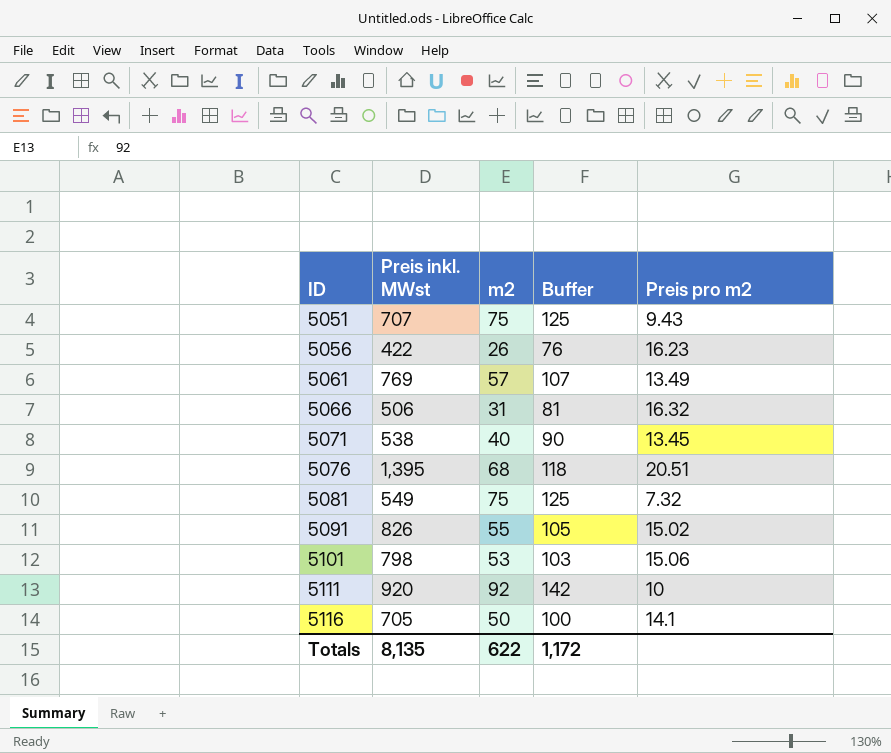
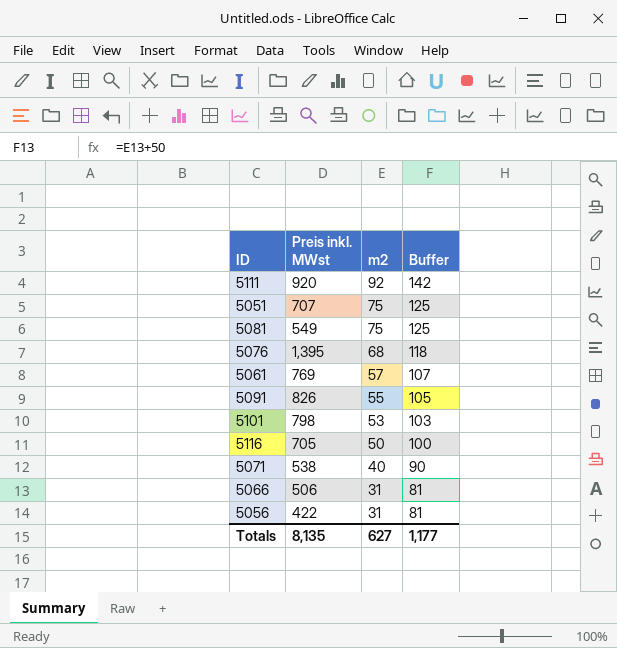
row order: ID ascending -> m2 descending
column Preis pro m2 | formula: [Preis inkl. MWst] / [m2] -> none
5056 | m2: 26 -> 31
5056 | Buffer: 76 -> 81
Totals | m2: 622 -> 627
Totals | Buffer: 1,172 -> 1,177

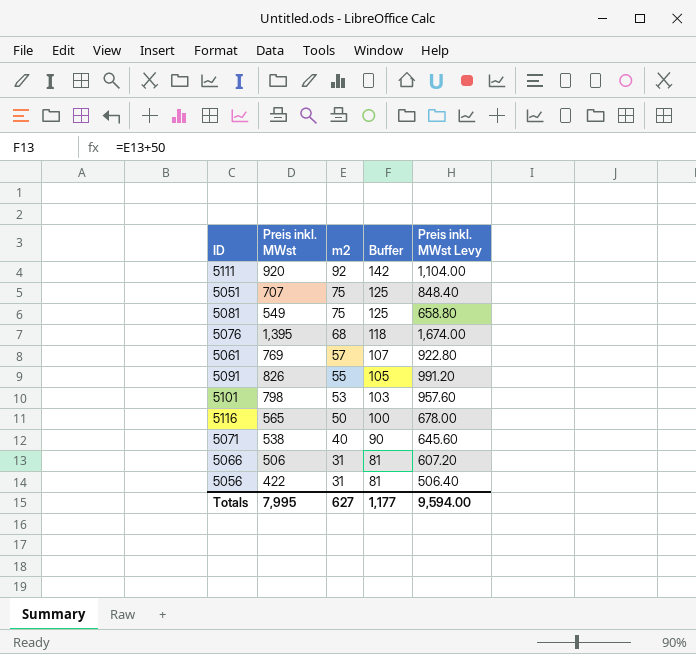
column Preis inkl. MWst Levy | formula: none -> [Preis inkl. MWst] * 1.2
5116 | Preis inkl. MWst: 705 -> 565
Totals | Preis inkl. MWst: 8,135 -> 7,995

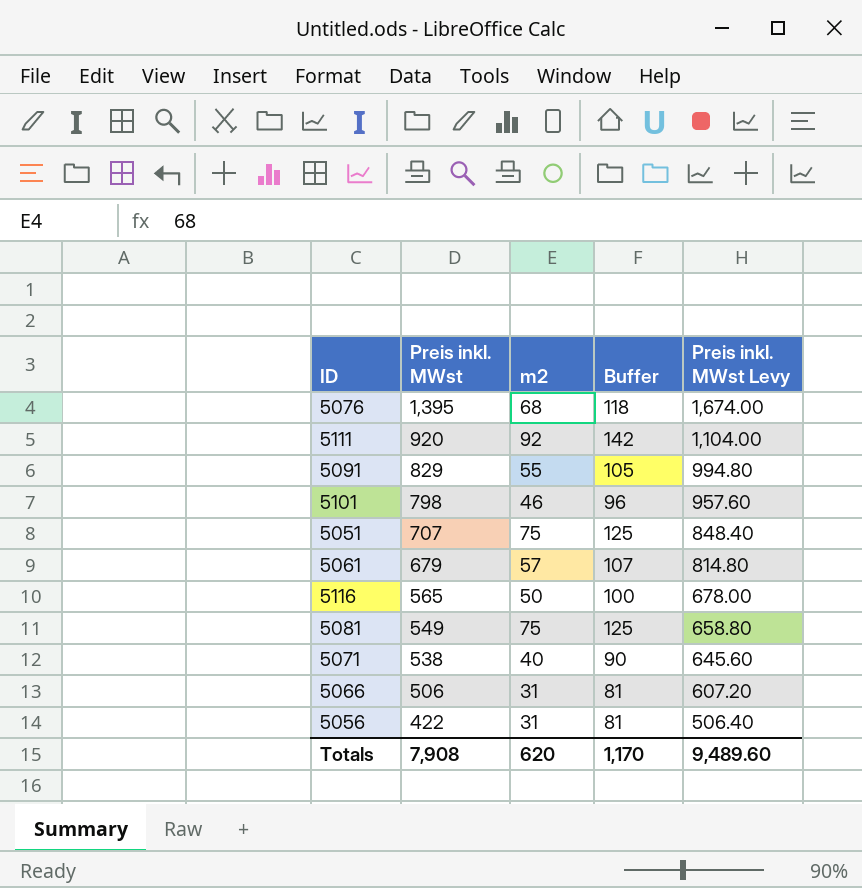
row order: m2 descending -> Preis inkl. MWst descending
5091 | Preis inkl. MWst: 826 -> 829
5091 | Preis inkl. MWst Levy: 991.20 -> 994.80
5101 | m2: 53 -> 46
5101 | Buffer: 103 -> 96
5061 | Preis inkl. MWst: 769 -> 679
5061 | Preis inkl. MWst Levy: 922.80 -> 814.80
Totals | Preis inkl. MWst: 7,995 -> 7,908
Totals | m2: 627 -> 620
Totals | Buffer: 1,177 -> 1,170
Totals | Preis inkl. MWst Levy: 9,594.00 -> 9,489.60

